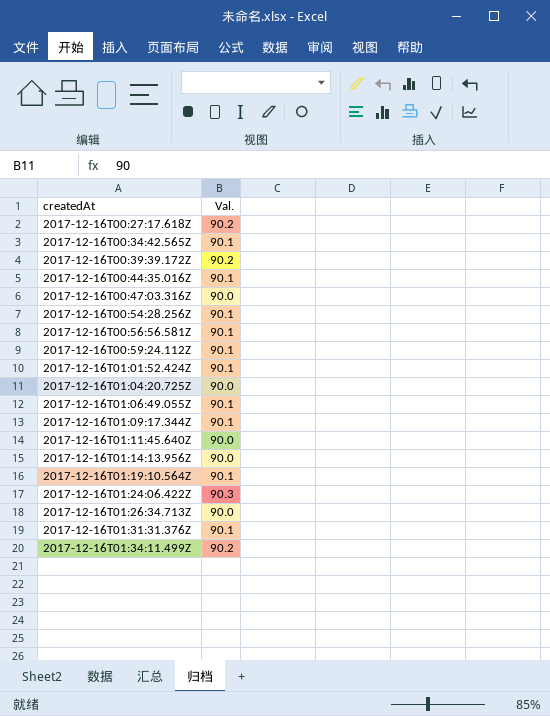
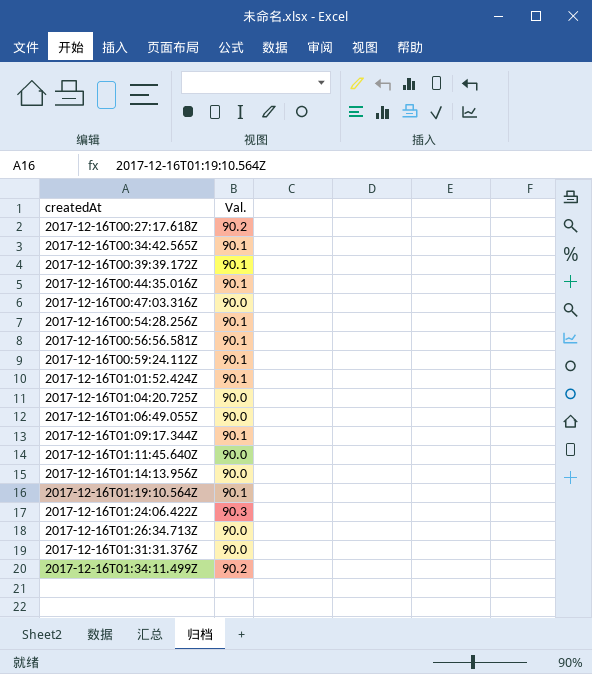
2017-12-16T00:39:39.172Z | Val.: 90.2 -> 90.1
2017-12-16T01:06:49.055Z | Val.: 90.1 -> 90.0
2017-12-16T01:31:31.376Z | Val.: 90.1 -> 90.0

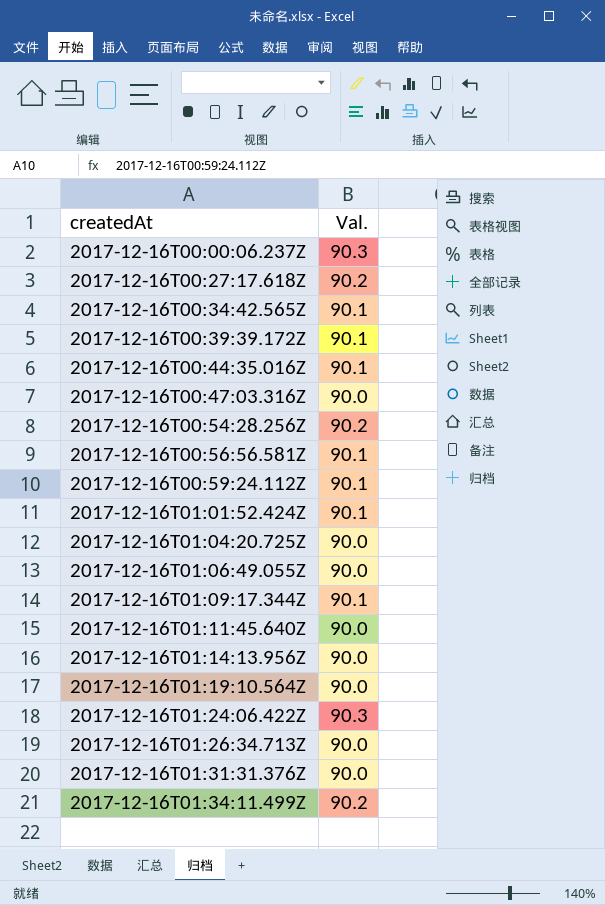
row 2017-12-16T00:00:06.237Z: none -> 90.3
2017-12-16T00:54:28.256Z | Val.: 90.1 -> 90.2
2017-12-16T01:19:10.564Z | Val.: 90.1 -> 90.0

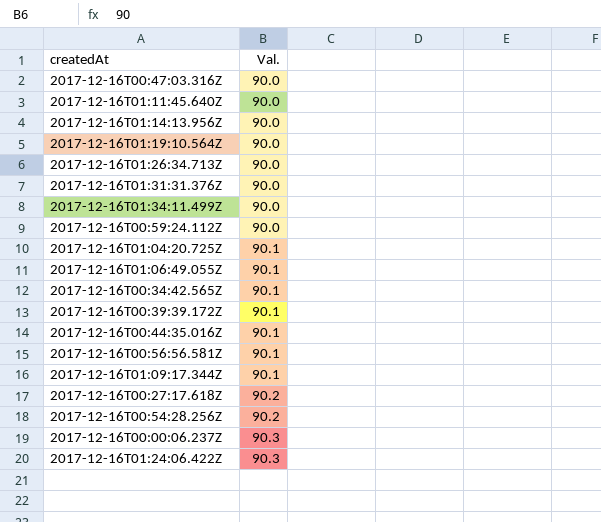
row order: createdAt ascending -> Val. ascending
row 2017-12-16T01:01:52.424Z: 90.1 -> none
2017-12-16T01:34:11.499Z | Val.: 90.2 -> 90.0
2017-12-16T00:59:24.112Z | Val.: 90.1 -> 90.0
2017-12-16T01:04:20.725Z | Val.: 90.0 -> 90.1
2017-12-16T01:06:49.055Z | Val.: 90.0 -> 90.1

